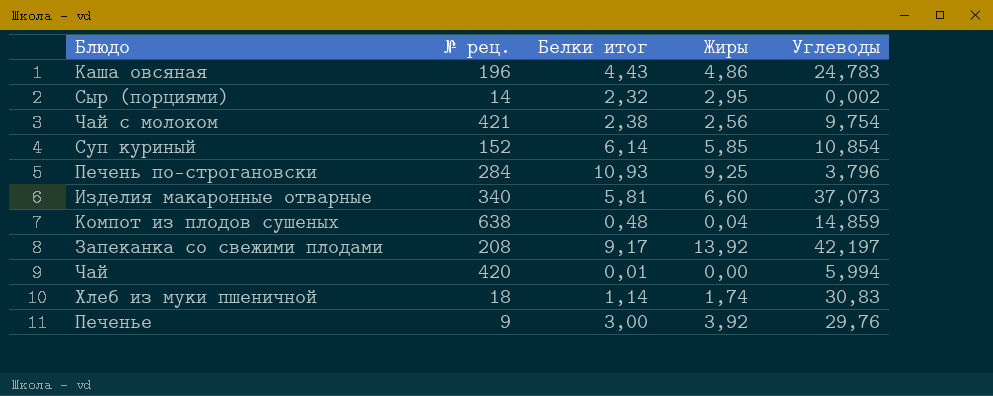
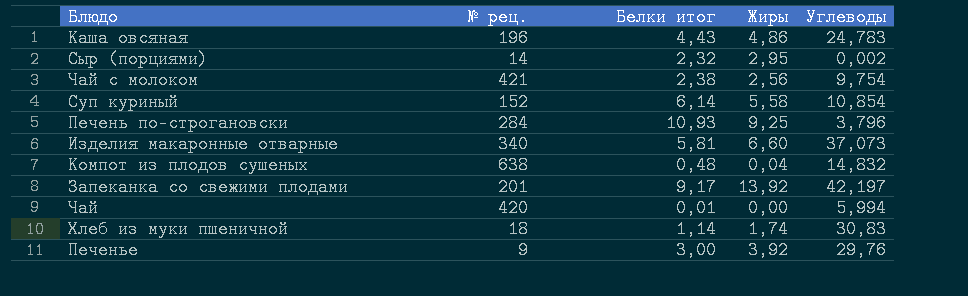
Суп куриный | Жиры: 5,85 -> 5,58
Компот из плодов сушеных | Углеводы: 14,859 -> 14,832
Запеканка со свежими плодами | № рец.: 208 -> 201

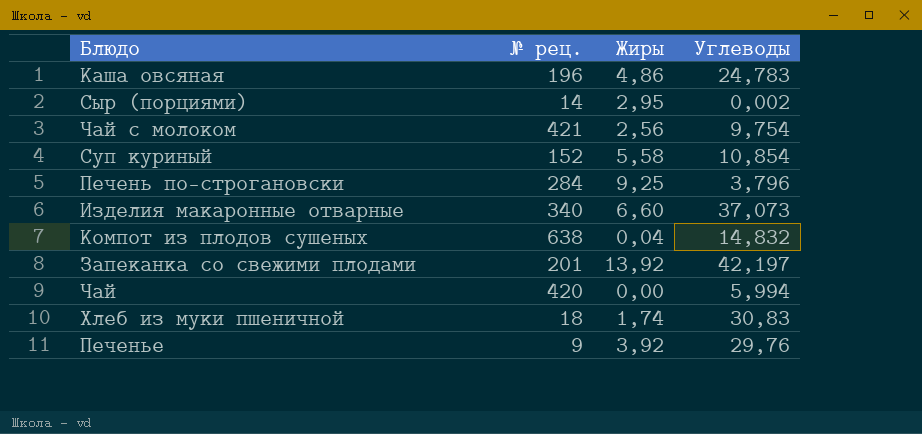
column Белки итог | position: 3 -> none

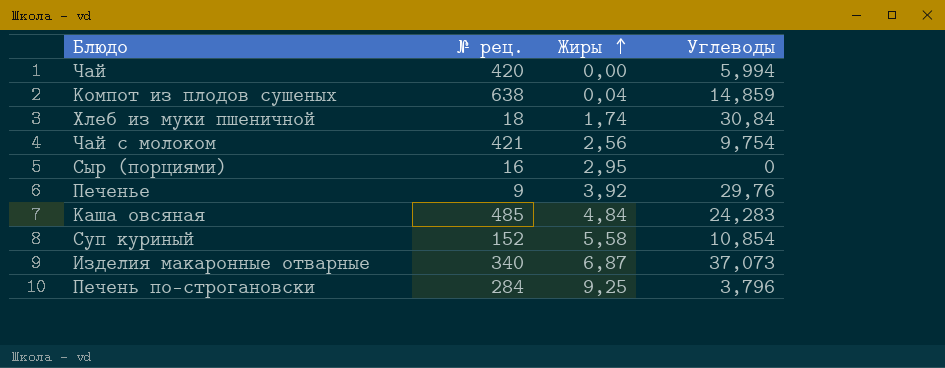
row order: none -> Жиры ascending
row Запеканка со свежими плодами: 201 | 13,92 | 42,197 -> none
Компот из плодов сушеных | Углеводы: 14,832 -> 14,859
Хлеб из муки пшеничной | Углеводы: 30,83 -> 30,84
Сыр (порциями) | № рец.: 14 -> 16
Сыр (порциями) | Углеводы: 0,002 -> 0
Каша овсяная | № рец.: 196 -> 485
Каша овсяная | Жиры: 4,86 -> 4,84
Каша овсяная | Углеводы: 24,783 -> 24,283
Изделия макаронные отварные | Жиры: 6,60 -> 6,87

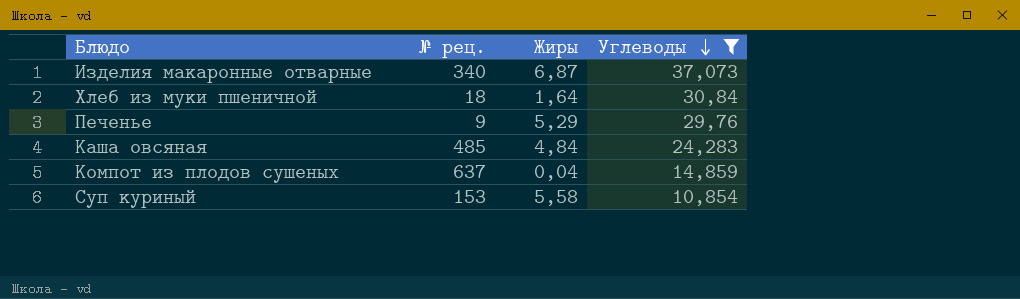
filter: none -> Углеводы >= 10,854
row order: Жиры ascending -> Углеводы descending
Хлеб из муки пшеничной | Жиры: 1,74 -> 1,64
Печенье | Жиры: 3,92 -> 5,29
Компот из плодов сушеных | № рец.: 638 -> 637
Суп куриный | № рец.: 152 -> 153

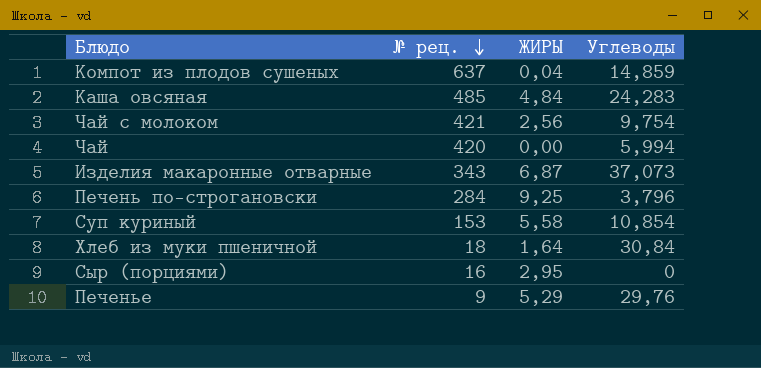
filter: Углеводы >= 10,854 -> none
row order: Углеводы descending -> № рец. descending
column name: Жиры -> ЖИРЫ
Изделия макаронные отварные | № рец.: 340 -> 343

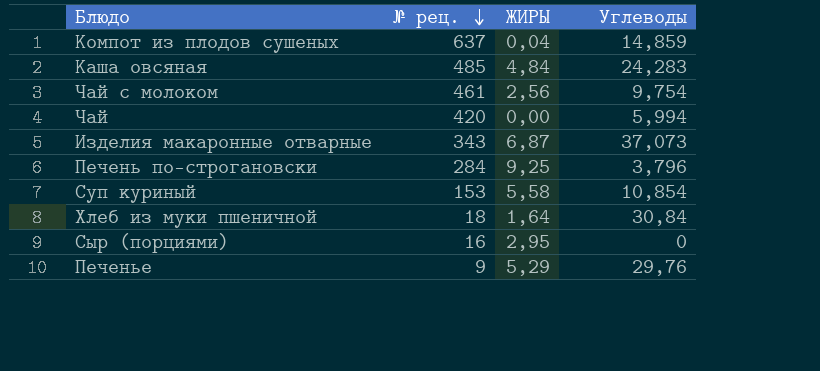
Чай с молоком | № рец.: 421 -> 461

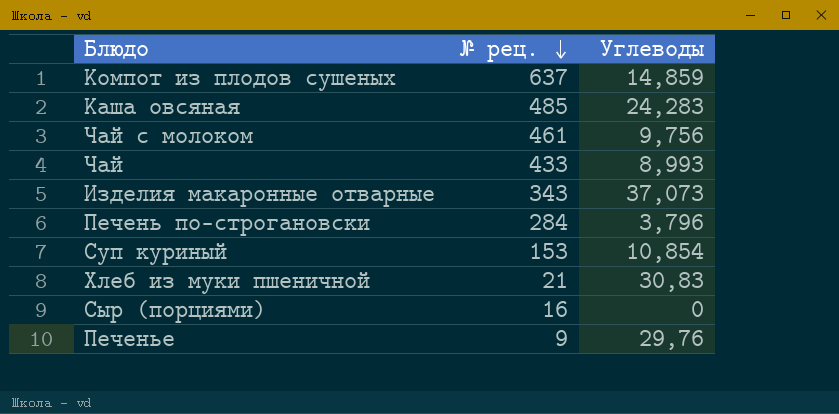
column ЖИРЫ | position: 3 -> none
Чай с молоком | Углеводы: 9,754 -> 9,756
Чай | № рец.: 420 -> 433
Чай | Углеводы: 5,994 -> 8,993
Хлеб из муки пшеничной | № рец.: 18 -> 21
Хлеб из муки пшеничной | Углеводы: 30,84 -> 30,83

